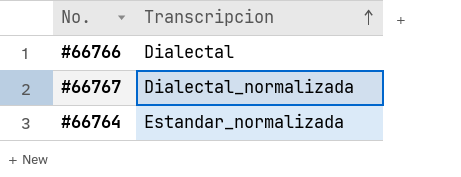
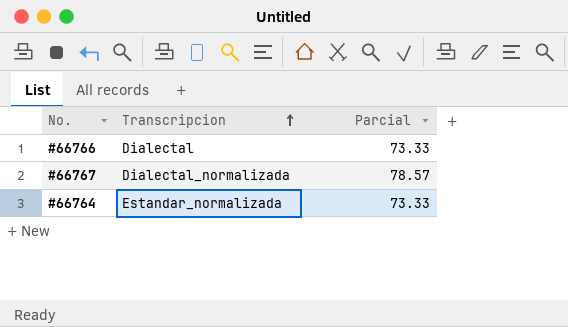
column Parcial | position: none -> 3

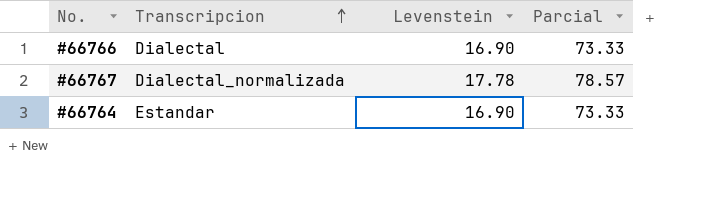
column Levenstein | position: none -> 3
#66764 | Transcripcion: Estandar_normalizada -> Estandar

